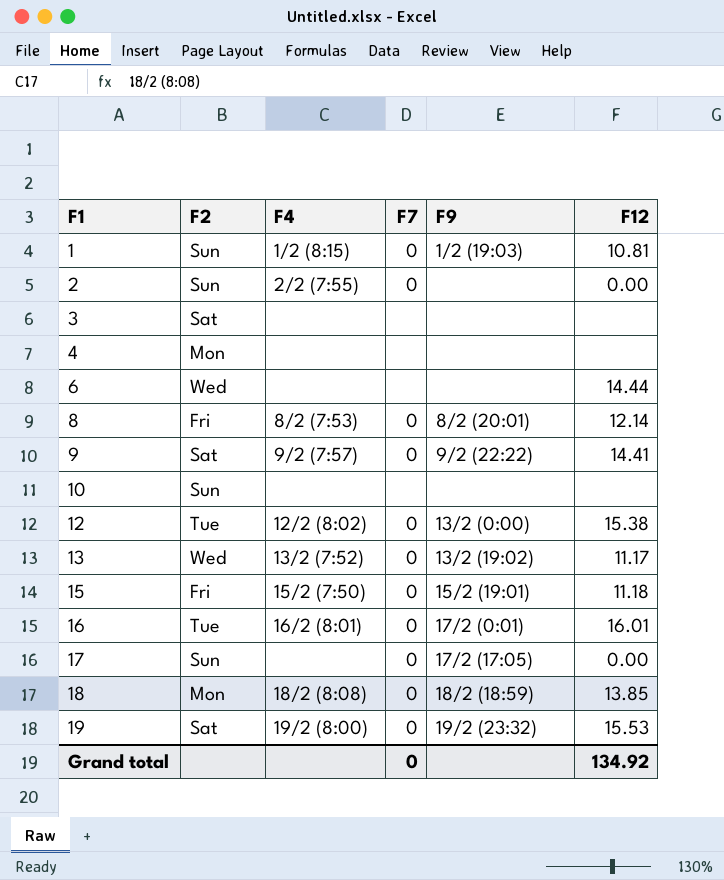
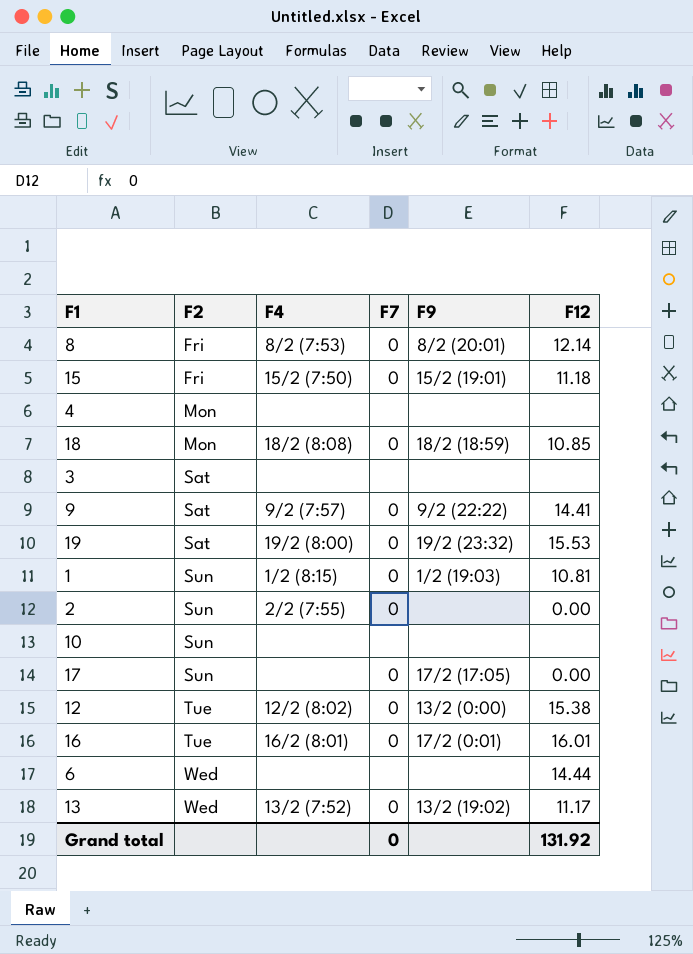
row order: F1 ascending -> F2 ascending
18 | F12: 13.85 -> 10.85
Grand total | F12: 134.92 -> 131.92

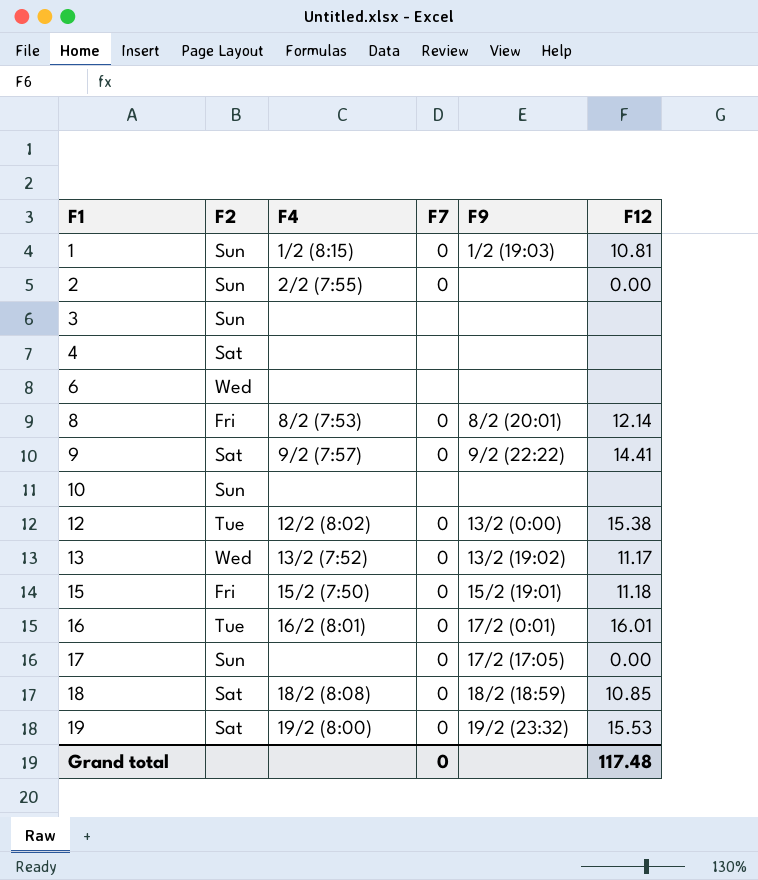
row order: F2 ascending -> F1 ascending
3 | F2: Sat -> Sun
4 | F2: Mon -> Sat
6 | F12: 14.44 -> none
18 | F2: Mon -> Sat
Grand total | F12: 131.92 -> 117.48

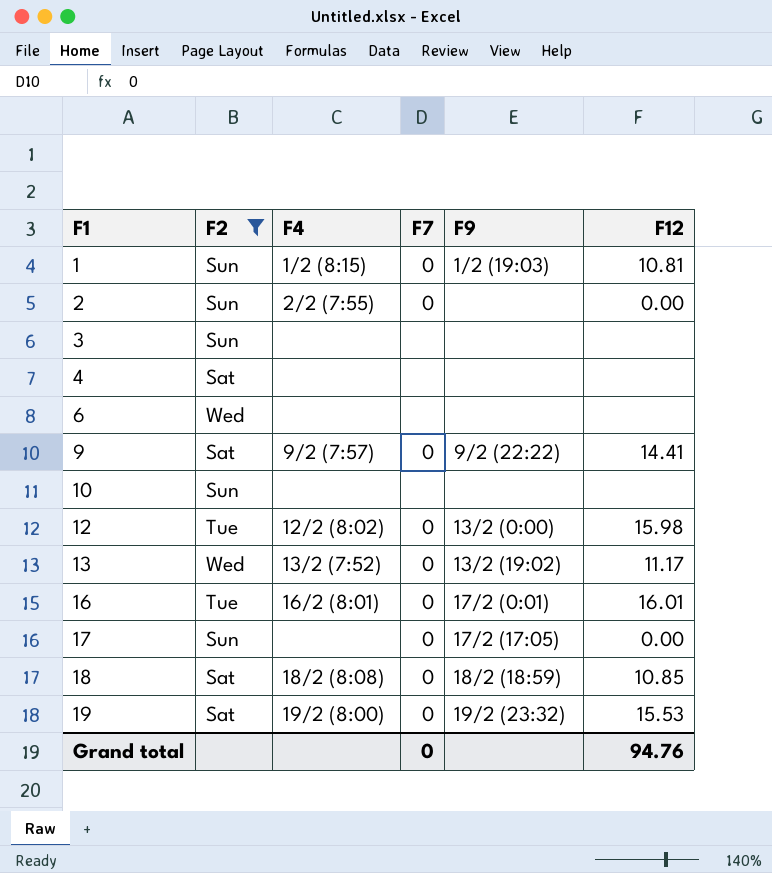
filter: none -> F2 != Fri
12 | F12: 15.38 -> 15.98
Grand total | F12: 117.48 -> 94.76

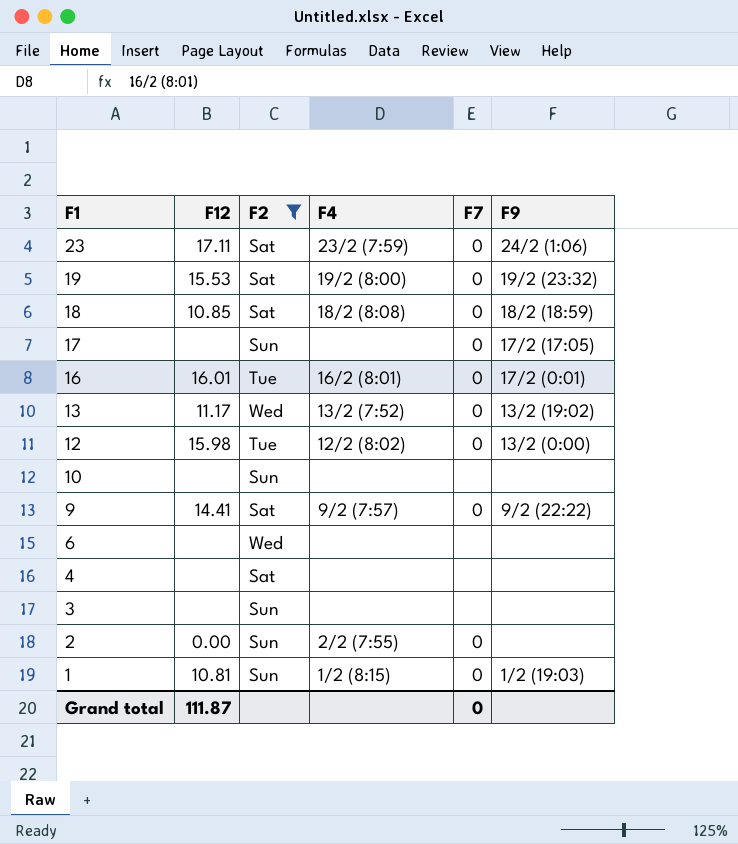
row order: F1 ascending -> F1 descending
column F12 | position: 6 -> 2
row 23: none -> 17.11 | Sat | 23/2 (7:59) | 0 | 24/2 (1:06)
17 | F12: 0.00 -> none
Grand total | F12: 94.76 -> 111.87

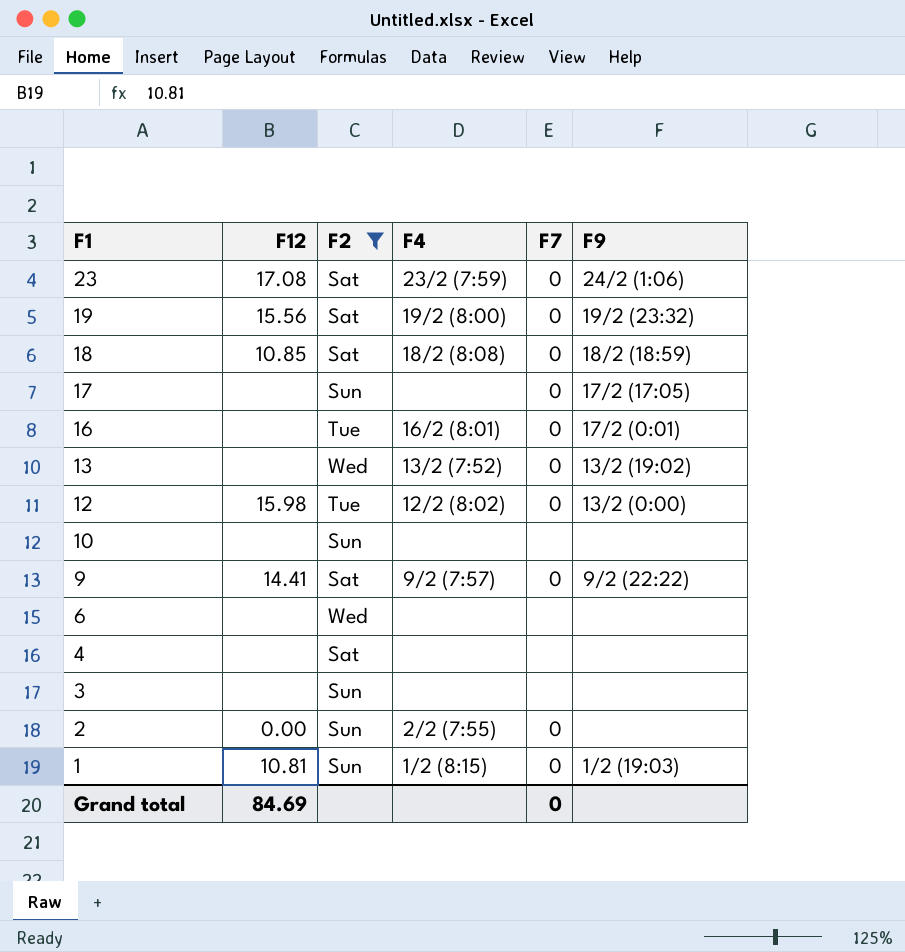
23 | F12: 17.11 -> 17.08
19 | F12: 15.53 -> 15.56
16 | F12: 16.01 -> none
13 | F12: 11.17 -> none
Grand total | F12: 111.87 -> 84.69

